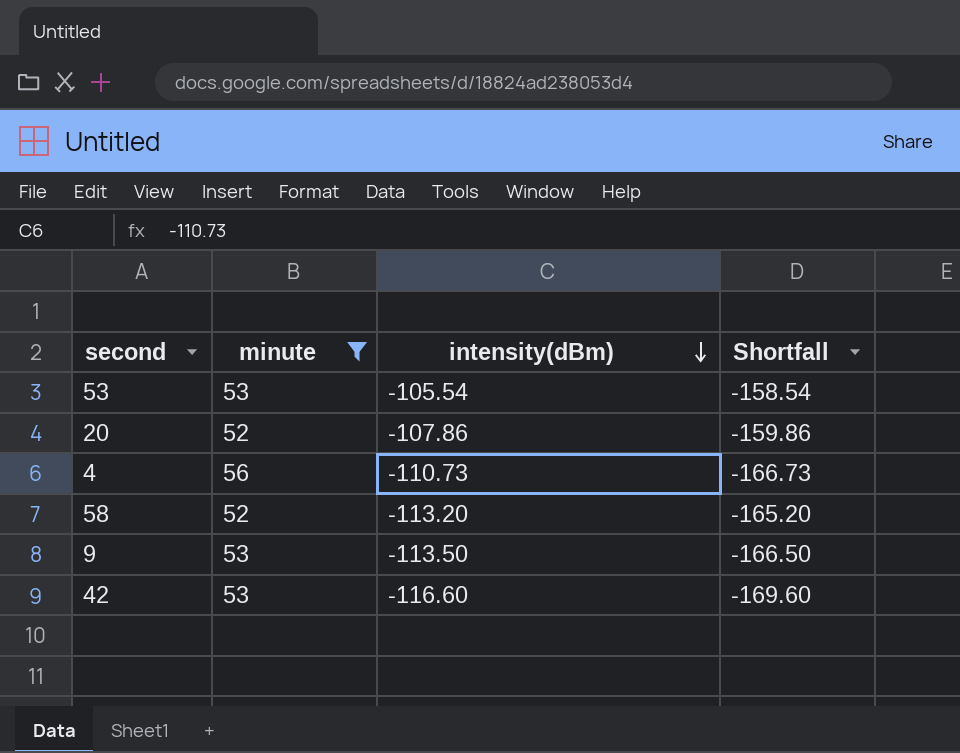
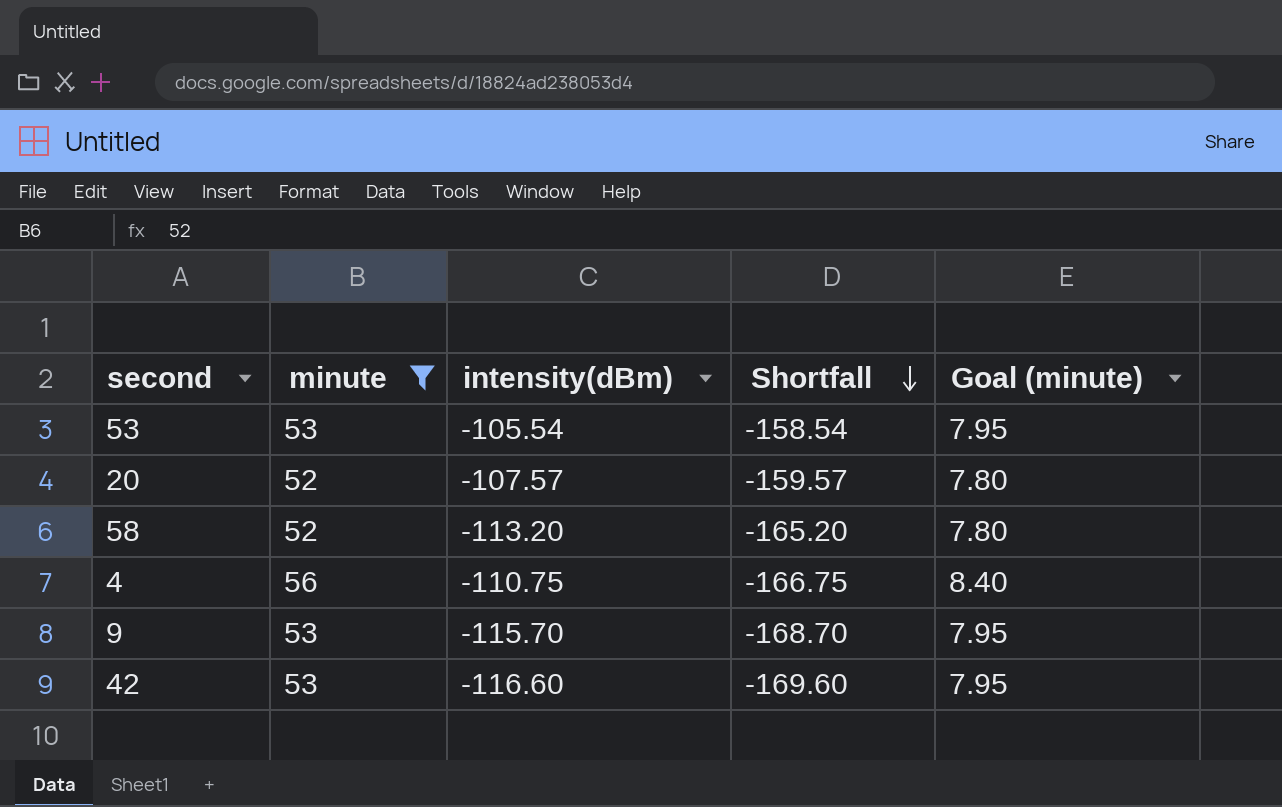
row order: intensity(dBm) descending -> Shortfall descending
column Goal (minute) | formula: none -> [minute] * 0.15
20 | intensity(dBm): -107.86 -> -107.57
20 | Shortfall: -159.86 -> -159.57
4 | intensity(dBm): -110.73 -> -110.75
4 | Shortfall: -166.73 -> -166.75
9 | intensity(dBm): -113.50 -> -115.70
9 | Shortfall: -166.50 -> -168.70

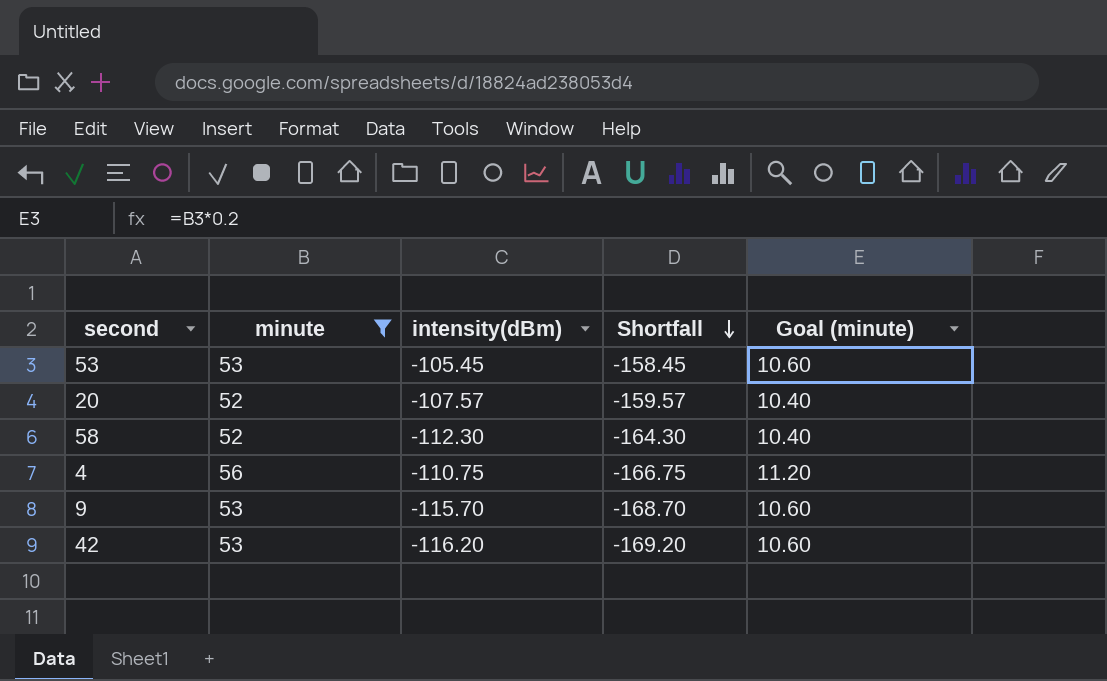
column Goal (minute) | formula: [minute] * 0.15 -> [minute] * 0.2
53 | intensity(dBm): -105.54 -> -105.45
53 | Shortfall: -158.54 -> -158.45
58 | intensity(dBm): -113.20 -> -112.30
58 | Shortfall: -165.20 -> -164.30
42 | intensity(dBm): -116.60 -> -116.20
42 | Shortfall: -169.60 -> -169.20

